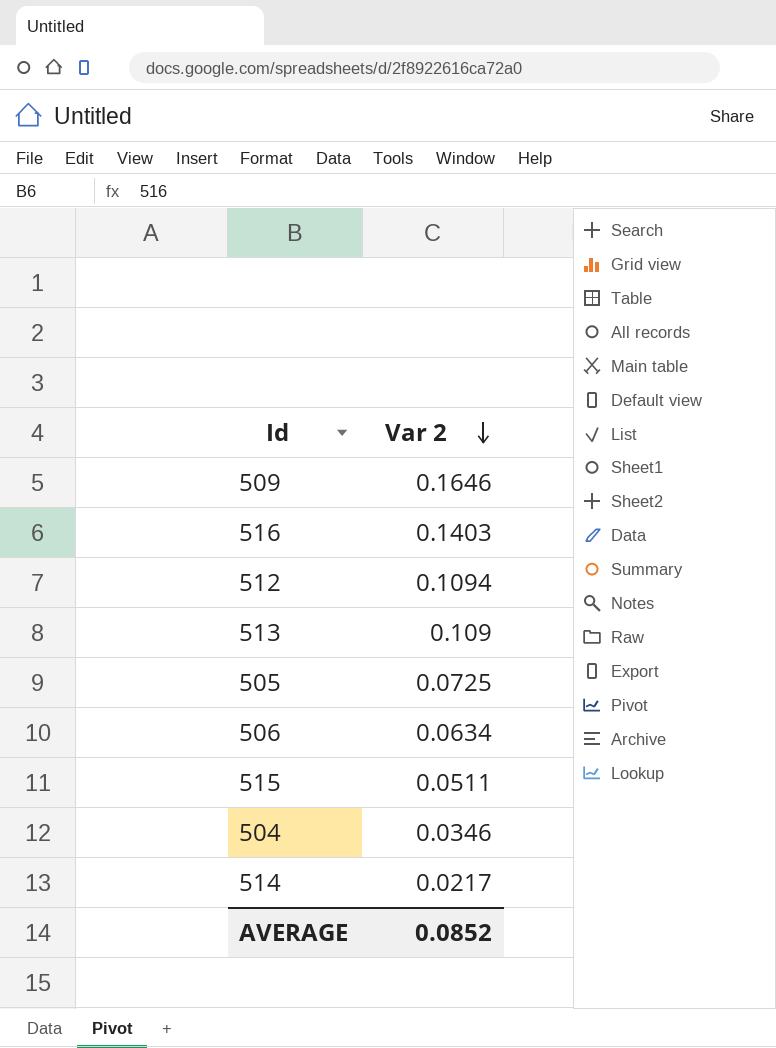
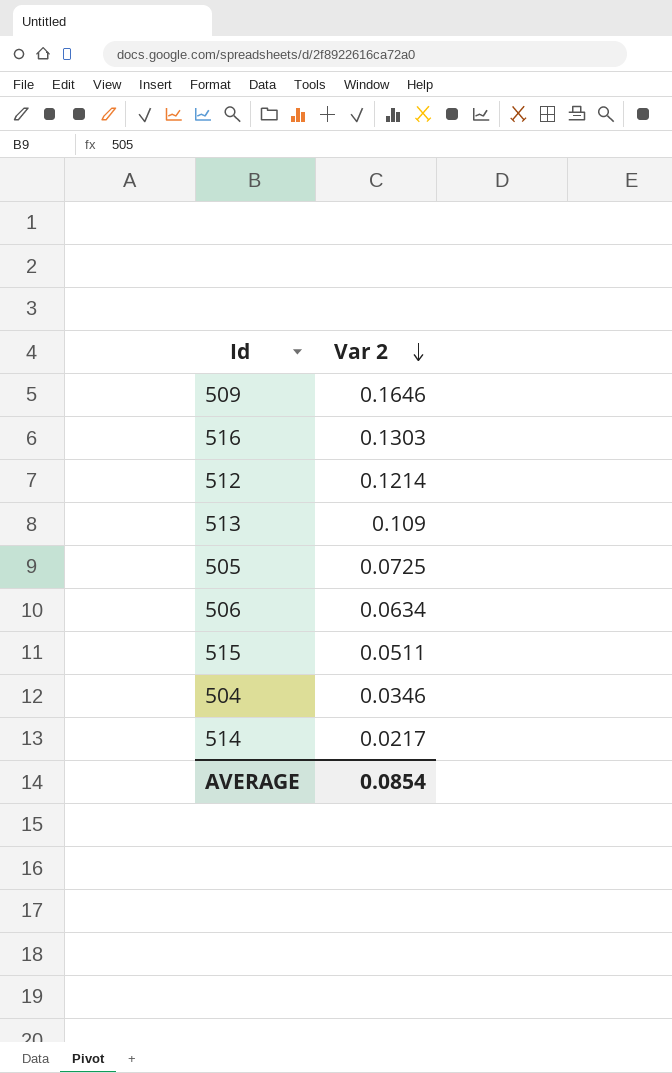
516 | Var 2: 0.1403 -> 0.1303
512 | Var 2: 0.1094 -> 0.1214
AVERAGE | Var 2: 0.0852 -> 0.0854

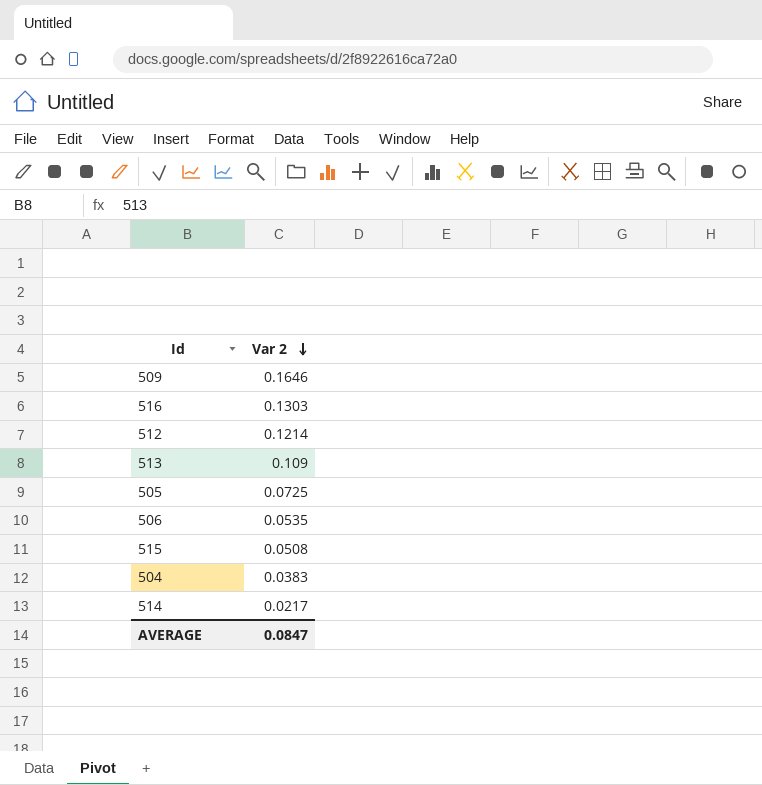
506 | Var 2: 0.0634 -> 0.0535
515 | Var 2: 0.0511 -> 0.0508
504 | Var 2: 0.0346 -> 0.0383
AVERAGE | Var 2: 0.0854 -> 0.0847

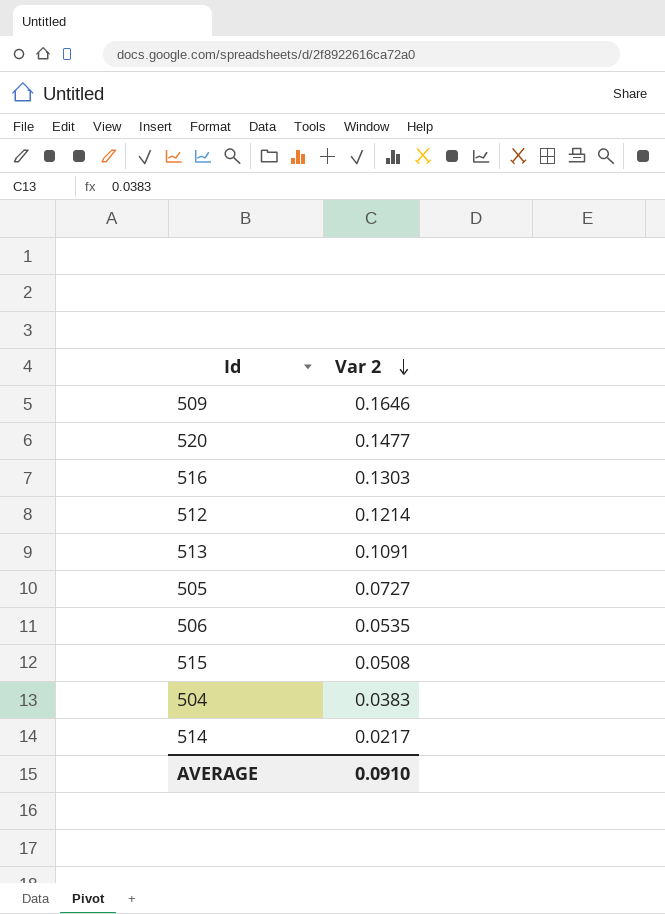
row 520: none -> 0.1477
513 | Var 2: 0.109 -> 0.1091
505 | Var 2: 0.0725 -> 0.0727
AVERAGE | Var 2: 0.0847 -> 0.0910

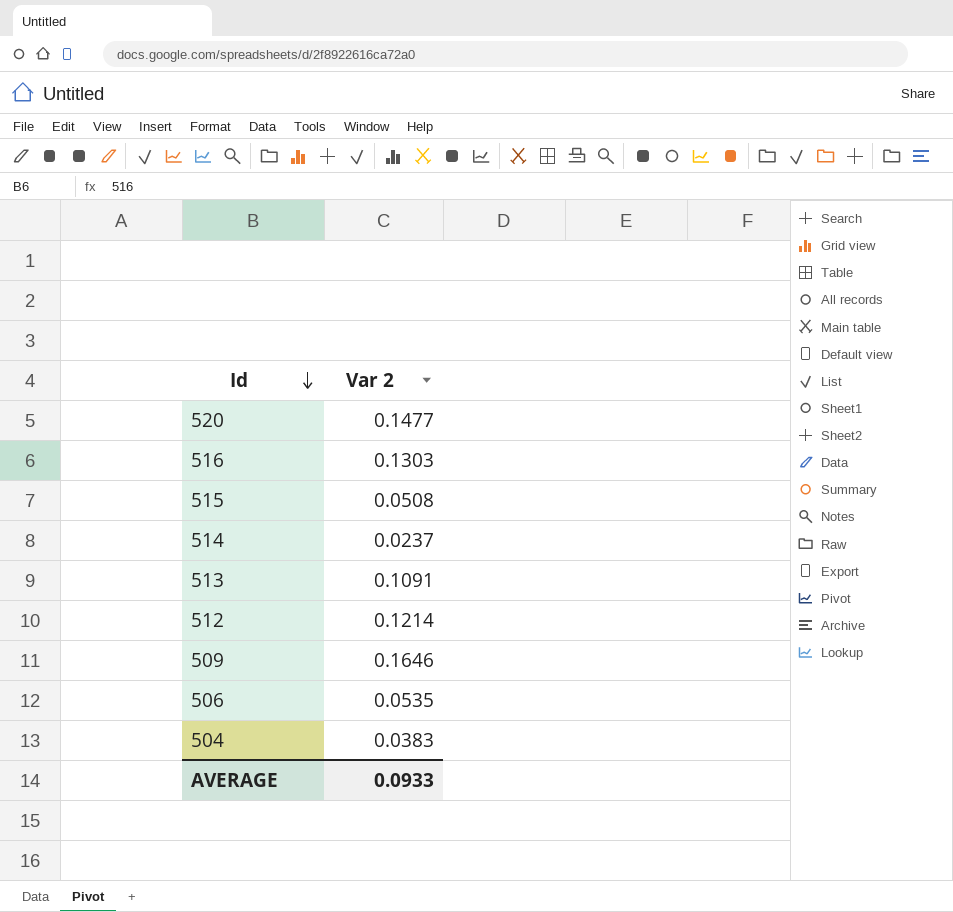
row order: Var 2 descending -> Id descending
row 505: 0.0727 -> none
514 | Var 2: 0.0217 -> 0.0237
AVERAGE | Var 2: 0.0910 -> 0.0933

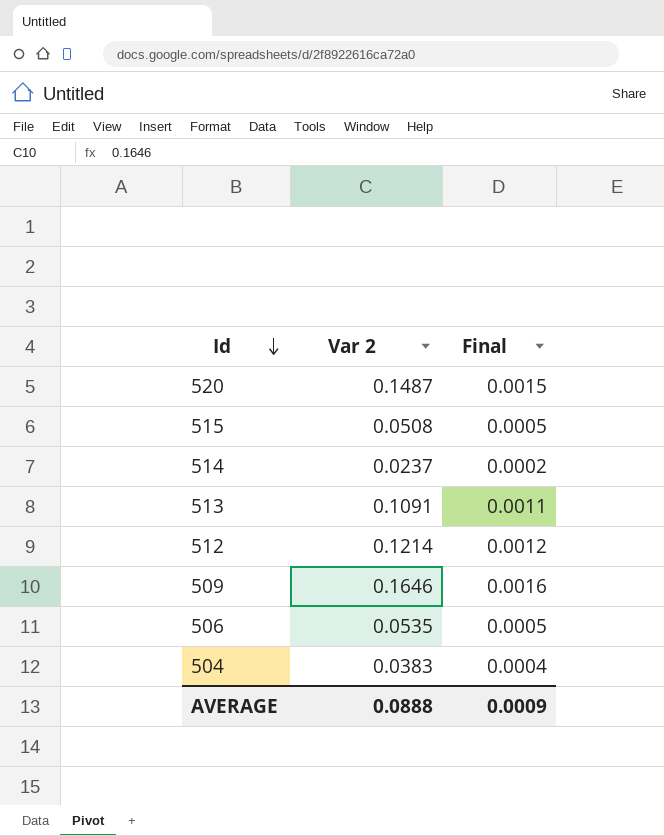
column Final | formula: none -> [Var 2] * 0.01
row 516: 0.1303 -> none
520 | Var 2: 0.1477 -> 0.1487
AVERAGE | Var 2: 0.0933 -> 0.0888

